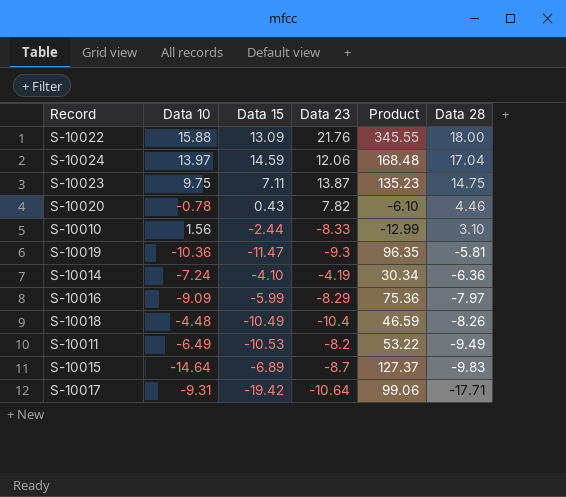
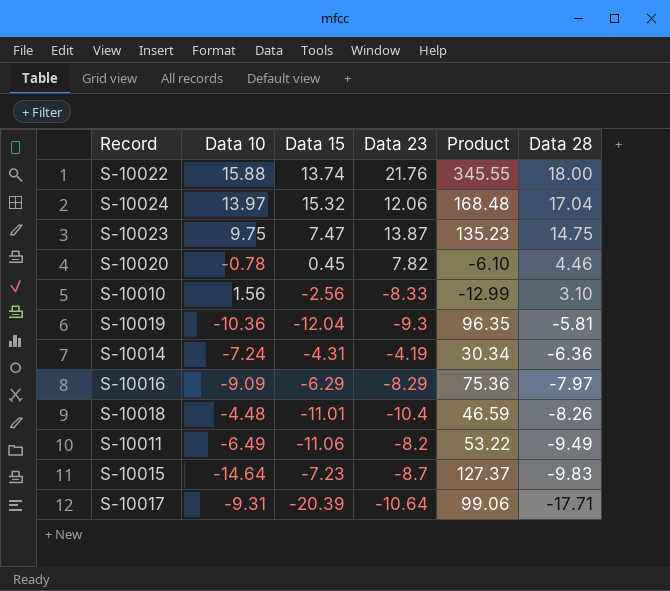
S-10022 | Data 15: 13.09 -> 13.74
S-10024 | Data 15: 14.59 -> 15.32
S-10023 | Data 15: 7.11 -> 7.47
S-10020 | Data 15: 0.43 -> 0.45
S-10010 | Data 15: -2.44 -> -2.56
S-10019 | Data 15: -11.47 -> -12.04
S-10014 | Data 15: -4.10 -> -4.31
S-10016 | Data 15: -5.99 -> -6.29
S-10018 | Data 15: -10.49 -> -11.01
S-10011 | Data 15: -10.53 -> -11.06
S-10015 | Data 15: -6.89 -> -7.23
S-10017 | Data 15: -19.42 -> -20.39

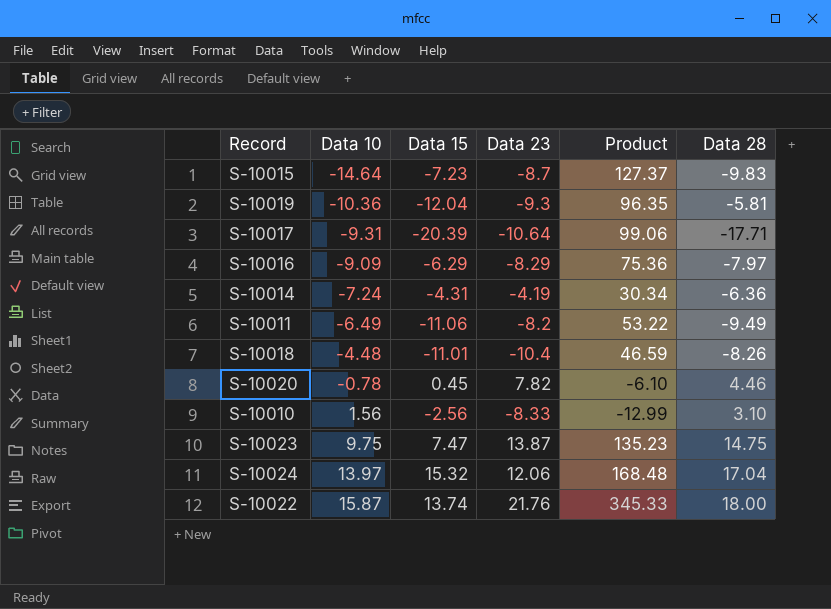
row order: Data 28 descending -> Data 10 ascending
S-10022 | Data 10: 15.88 -> 15.87
S-10022 | Product: 345.55 -> 345.33

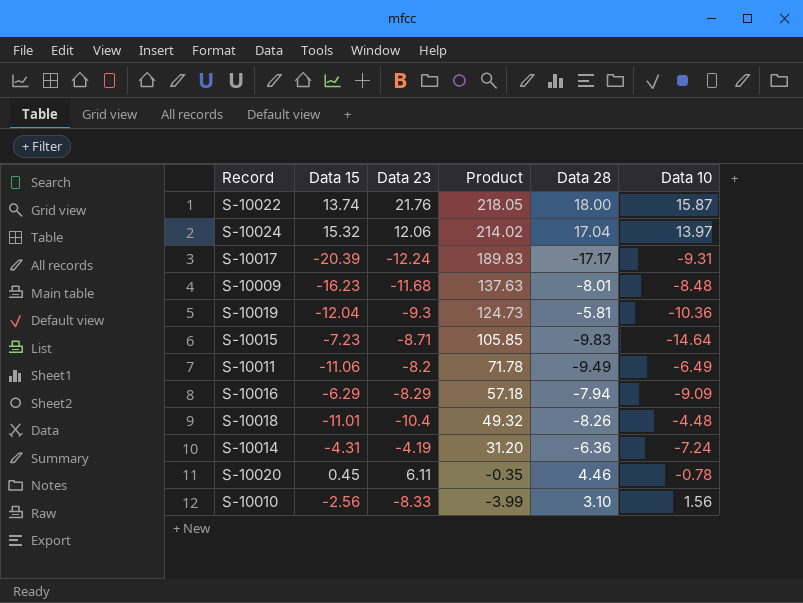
row order: Data 10 ascending -> Product descending
column Product | formula: [Data 10] * [Data 23] -> [Data 15] * [Data 10]
column Data 10 | position: 2 -> 6
row S-10023: 9.75 | 7.47 | 13.87 | 135.23 | 14.75 -> none
S-10017 | Data 23: -10.64 -> -12.24
S-10017 | Data 28: -17.71 -> -17.17
row S-10009: none -> -16.23 | -11.68 | 137.63 | -8.01 | -8.48
S-10015 | Data 23: -8.7 -> -8.71
S-10016 | Data 28: -7.97 -> -7.94
S-10020 | Data 23: 7.82 -> 6.11

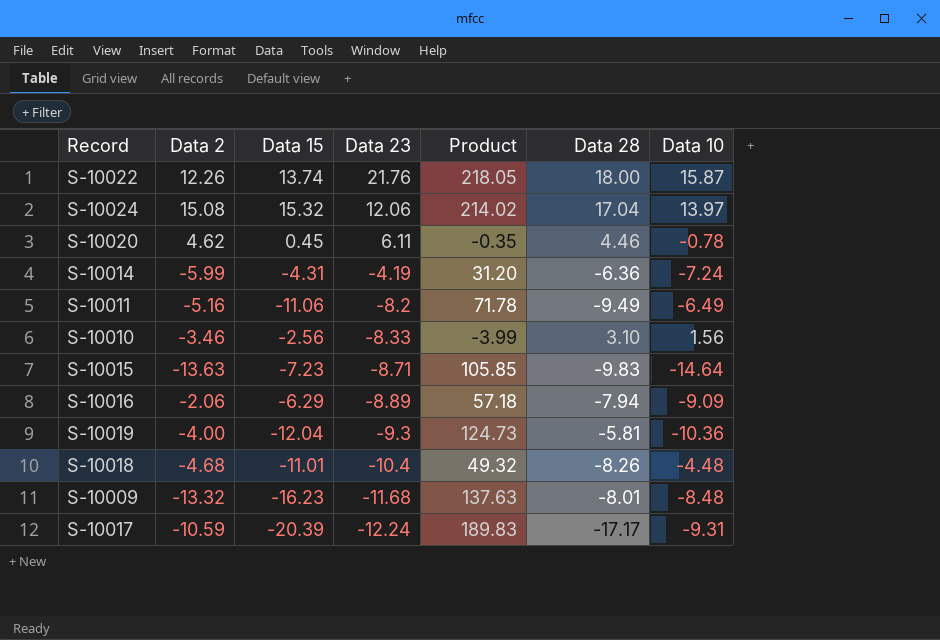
row order: Product descending -> Data 23 descending
column Data 2 | position: none -> 2
S-10016 | Data 23: -8.29 -> -8.89

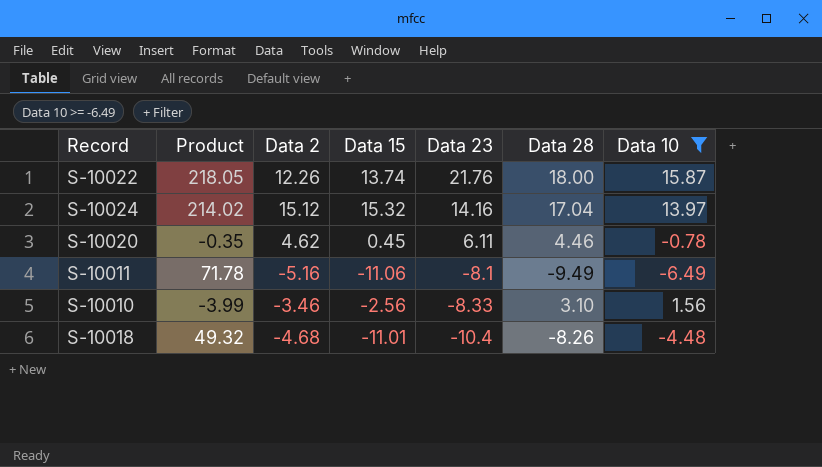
filter: none -> Data 10 >= -6.49
column Product | position: 5 -> 2
S-10024 | Data 2: 15.08 -> 15.12
S-10024 | Data 23: 12.06 -> 14.16
S-10011 | Data 23: -8.2 -> -8.1

